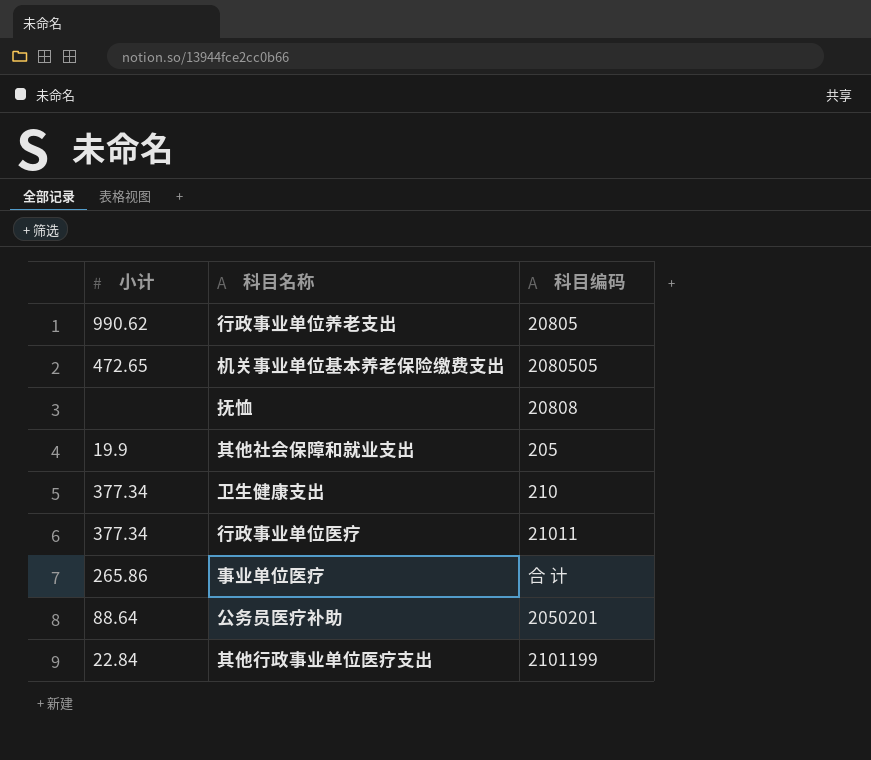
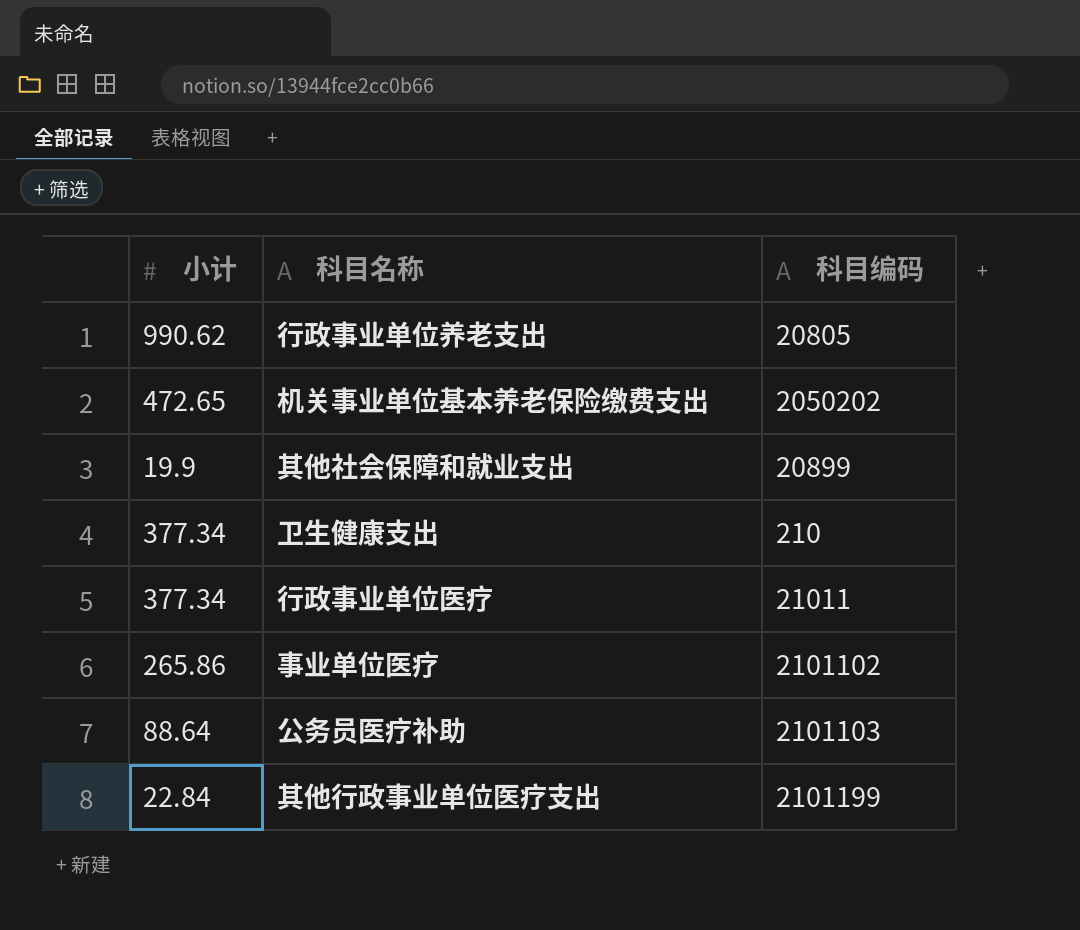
row 抚恤: none | 20808 -> none
机关事业单位基本养老保险缴费支出 | 科目编码: 2080505 -> 2050202
其他社会保障和就业支出 | 科目编码: 205 -> 20899
事业单位医疗 | 科目编码: 合 计 -> 2101102
公务员医疗补助 | 科目编码: 2050201 -> 2101103

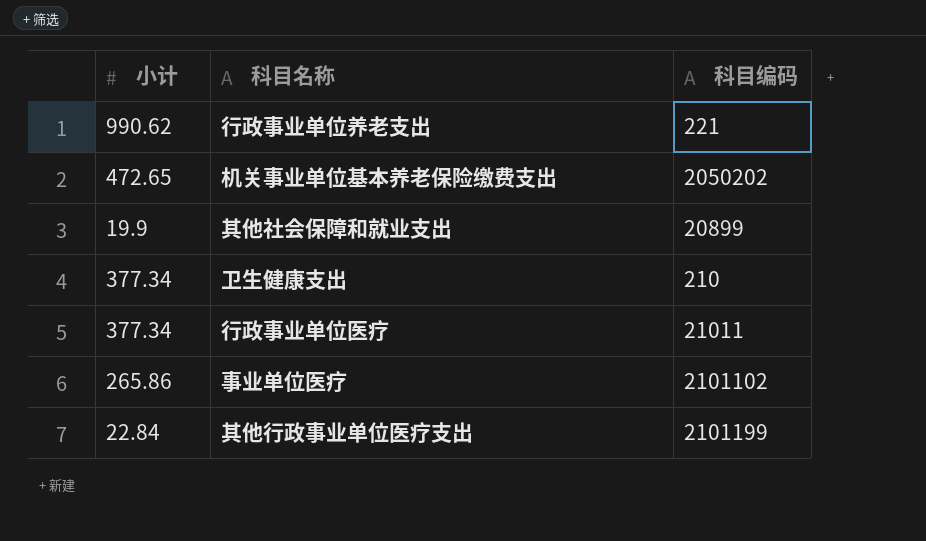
row 公务员医疗补助: 88.64 | 2101103 -> none
行政事业单位养老支出 | 科目编码: 20805 -> 221

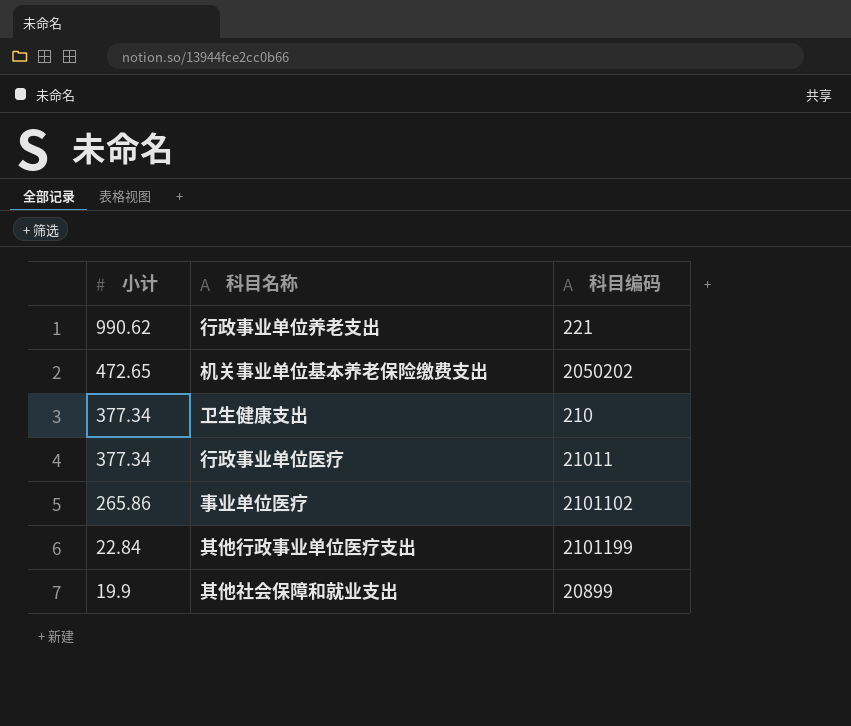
row order: none -> 小计 descending

